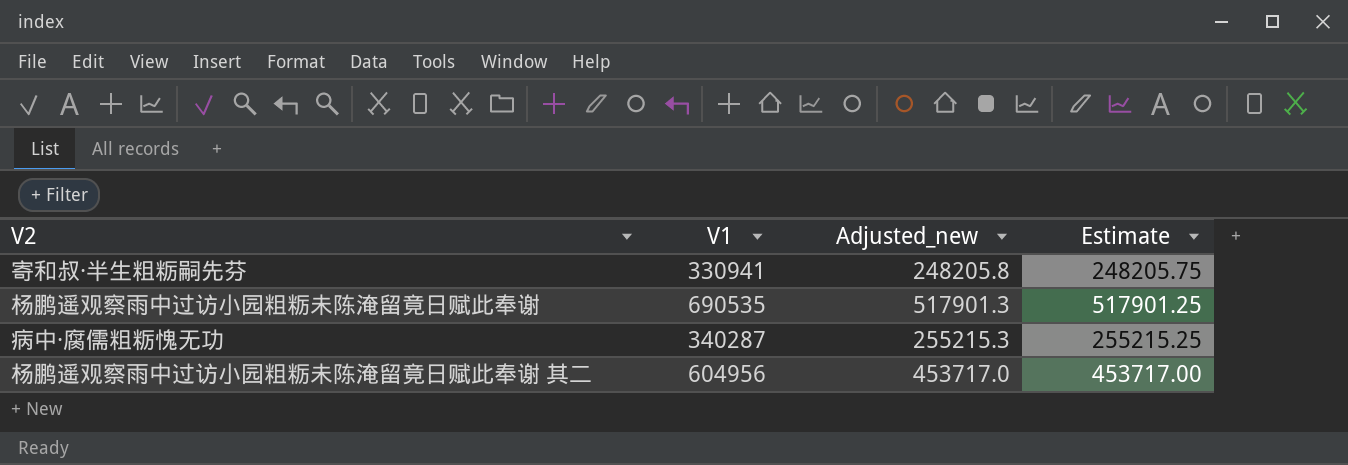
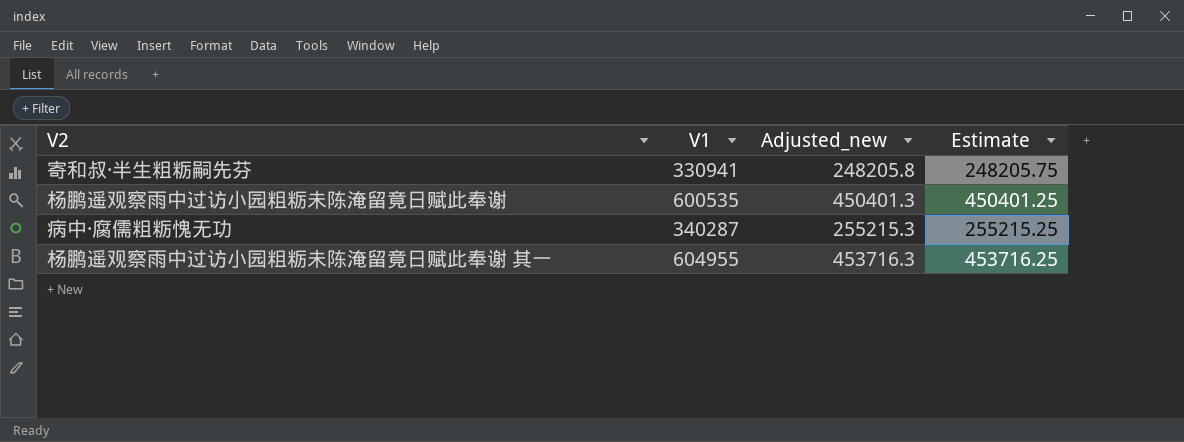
row 杨鹏遥观察雨中过访小园粗粝未陈淹留竟日赋此奉谢 其二: 604956 | 453717.0 | 453717.00 -> none
杨鹏遥观察雨中过访小园粗粝未陈淹留竟日赋此奉谢 | V1: 690535 -> 600535
杨鹏遥观察雨中过访小园粗粝未陈淹留竟日赋此奉谢 | Adjusted_new: 517901.3 -> 450401.3
杨鹏遥观察雨中过访小园粗粝未陈淹留竟日赋此奉谢 | Estimate: 517901.25 -> 450401.25
row 杨鹏遥观察雨中过访小园粗粝未陈淹留竟日赋此奉谢 其一: none -> 604955 | 453716.3 | 453716.25

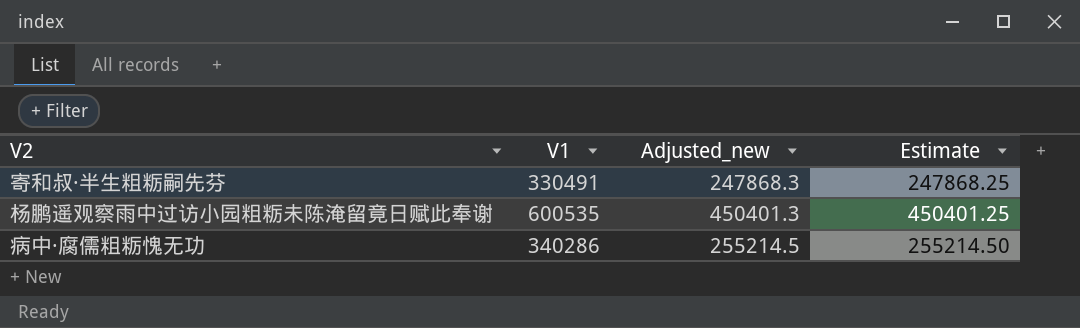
row 杨鹏遥观察雨中过访小园粗粝未陈淹留竟日赋此奉谢 其一: 604955 | 453716.3 | 453716.25 -> none
寄和叔·半生粗粝嗣先芬 | V1: 330941 -> 330491
寄和叔·半生粗粝嗣先芬 | Adjusted_new: 248205.8 -> 247868.3
寄和叔·半生粗粝嗣先芬 | Estimate: 248205.75 -> 247868.25
病中·腐儒粗粝愧无功 | V1: 340287 -> 340286
病中·腐儒粗粝愧无功 | Adjusted_new: 255215.3 -> 255214.5
病中·腐儒粗粝愧无功 | Estimate: 255215.25 -> 255214.50

